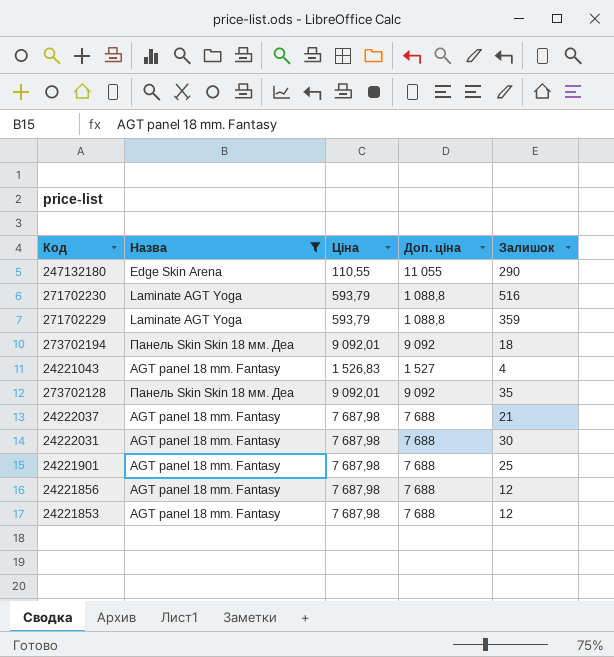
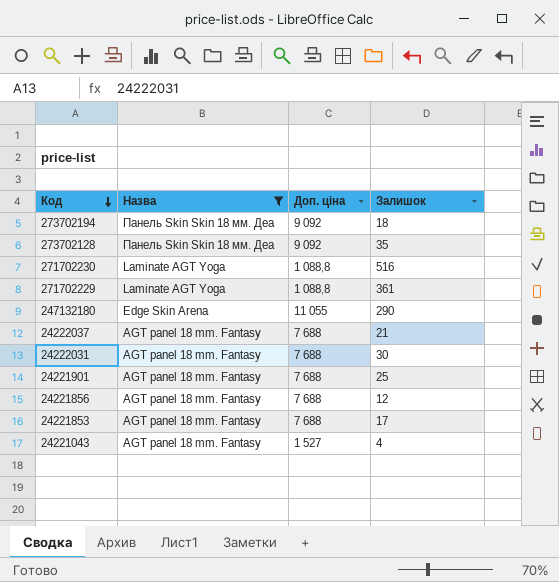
row order: none -> Код descending
column Ціна | position: 3 -> none
271702229 | Залишок: 359 -> 361
24221853 | Залишок: 12 -> 17

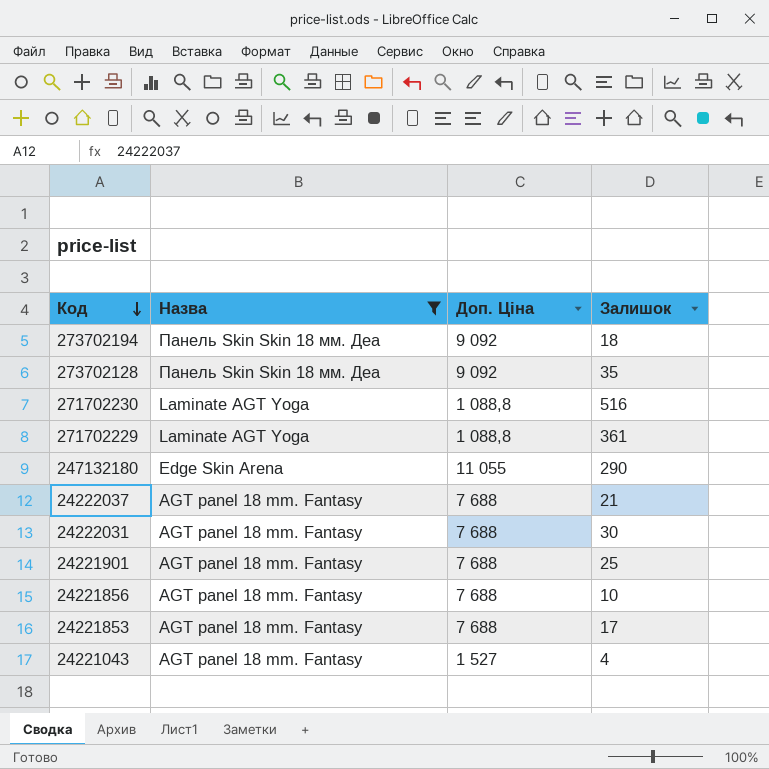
column name: Доп. ціна -> Доп. Ціна
24221856 | Залишок: 12 -> 10

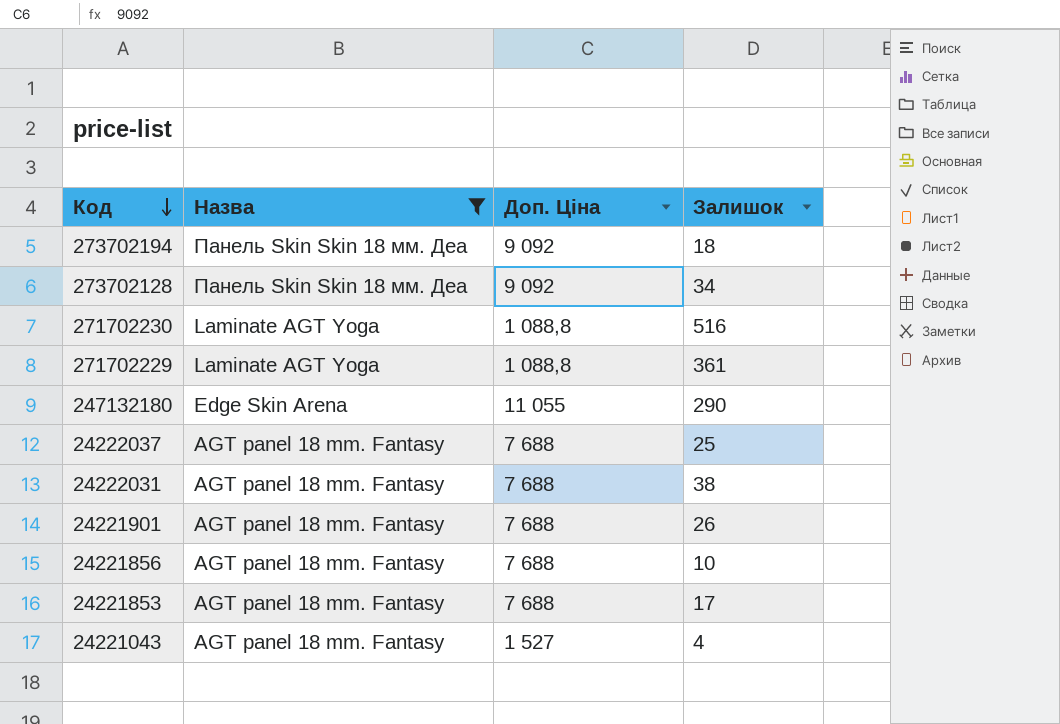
273702128 | Залишок: 35 -> 34
24222037 | Залишок: 21 -> 25
24222031 | Залишок: 30 -> 38
24221901 | Залишок: 25 -> 26

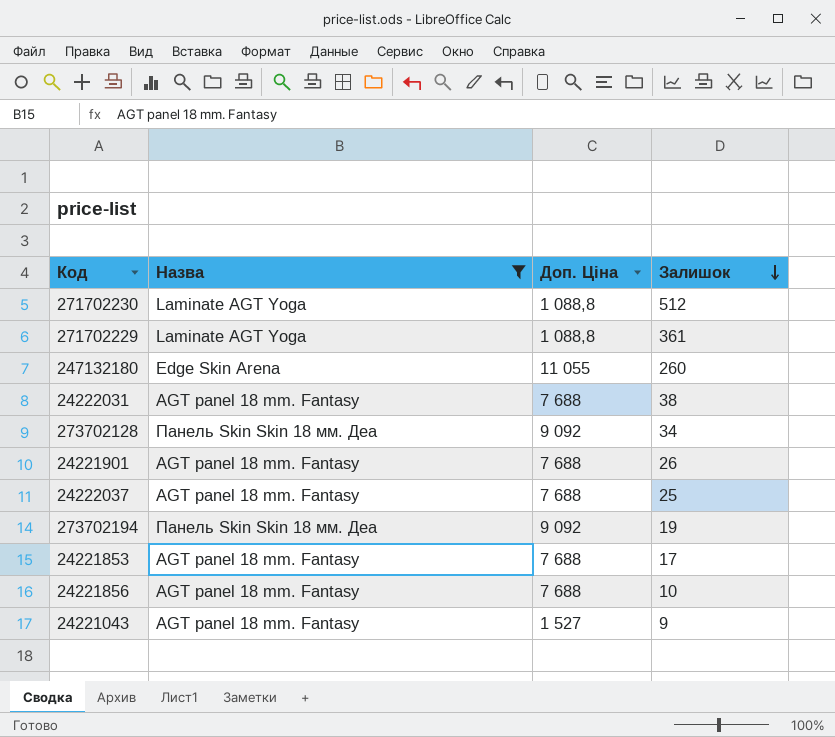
row order: Код descending -> Залишок descending
271702230 | Залишок: 516 -> 512
247132180 | Залишок: 290 -> 260
273702194 | Залишок: 18 -> 19
24221043 | Залишок: 4 -> 9

